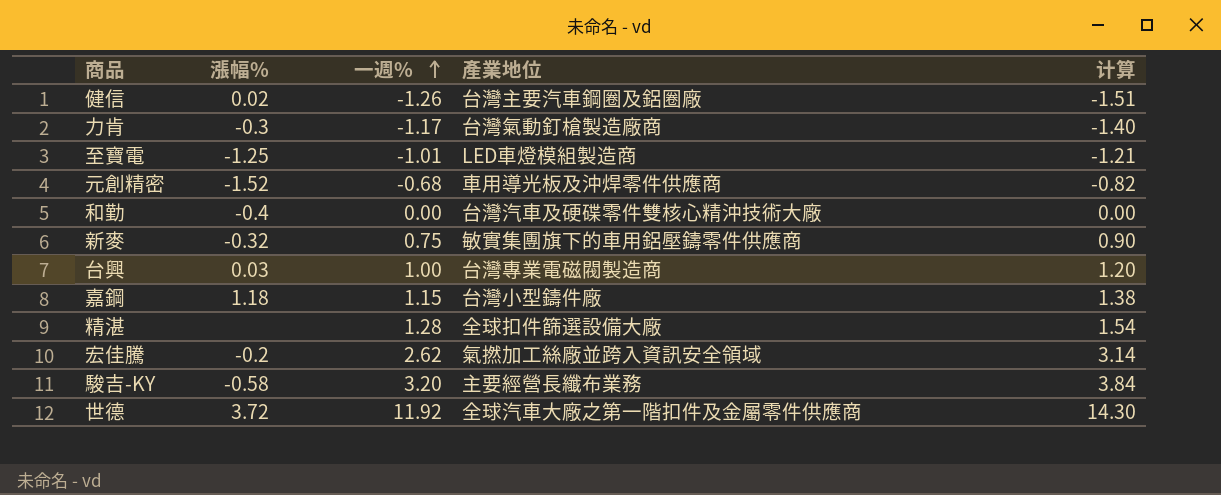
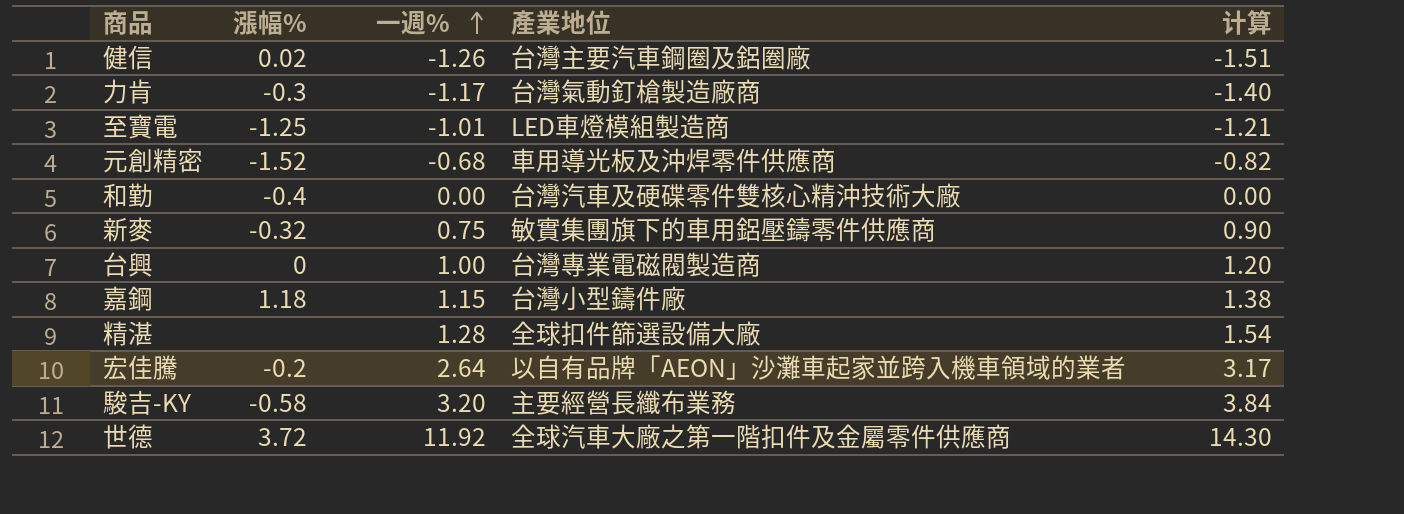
台興 | 漲幅%: 0.03 -> 0
宏佳騰 | 一週%: 2.62 -> 2.64
宏佳騰 | 產業地位: 氣撚加工絲廠並跨入資訊安全領域 -> 以自有品牌「AEON」沙灘車起家並跨入機車領域的業者
宏佳騰 | 计算: 3.14 -> 3.17

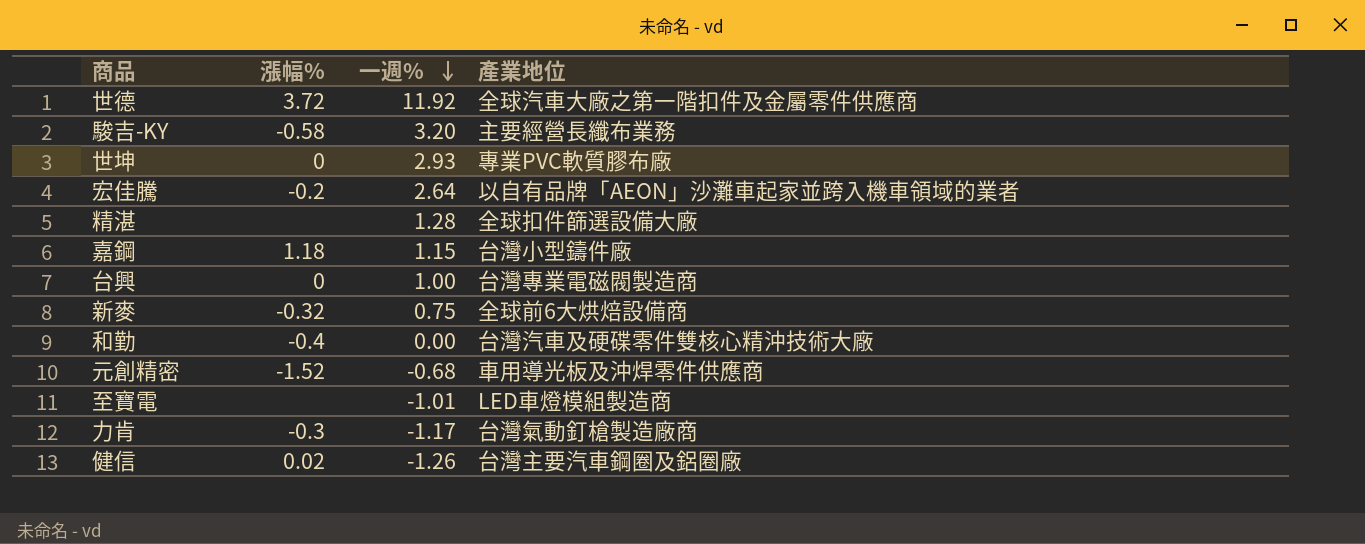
row order: 一週% ascending -> 一週% descending
column 计算 | formula: [一週%] * 1.2 -> none
row 世坤: none -> 0 | 2.93 | 專業PVC軟質膠布廠
新麥 | 產業地位: 敏實集團旗下的車用鋁壓鑄零件供應商 -> 全球前6大烘焙設備商
至寶電 | 漲幅%: -1.25 -> none

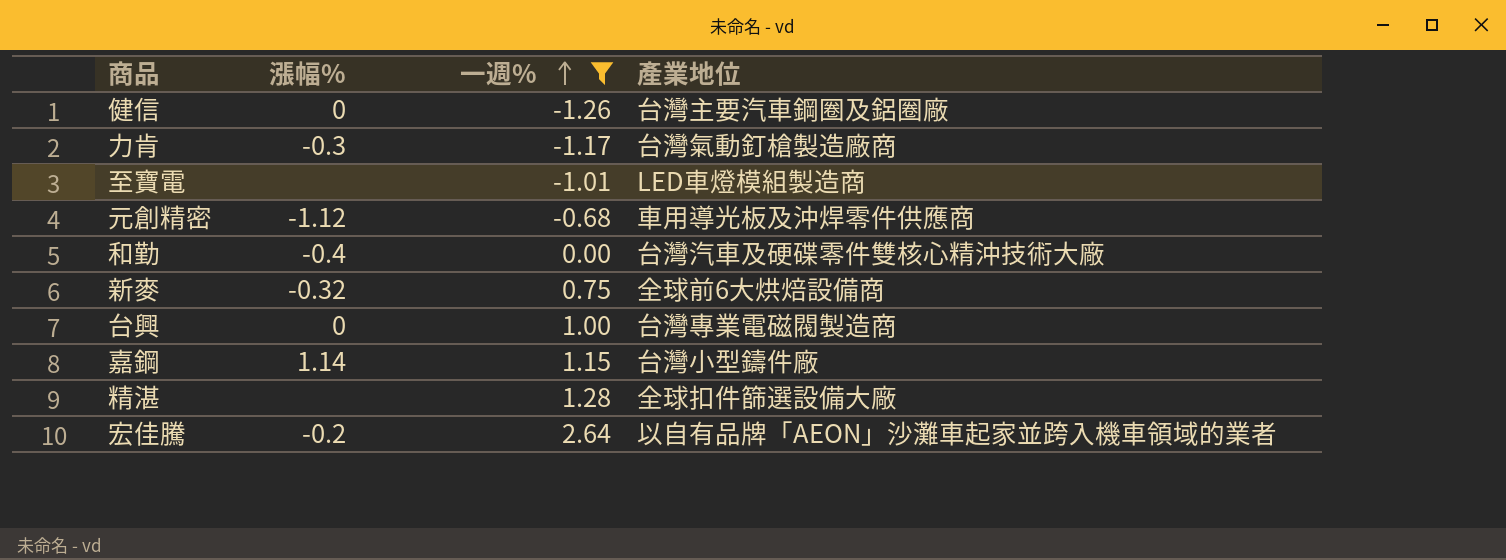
filter: none -> 一週% <= 2.64
row order: 一週% descending -> 一週% ascending
健信 | 漲幅%: 0.02 -> 0
元創精密 | 漲幅%: -1.52 -> -1.12
嘉鋼 | 漲幅%: 1.18 -> 1.14

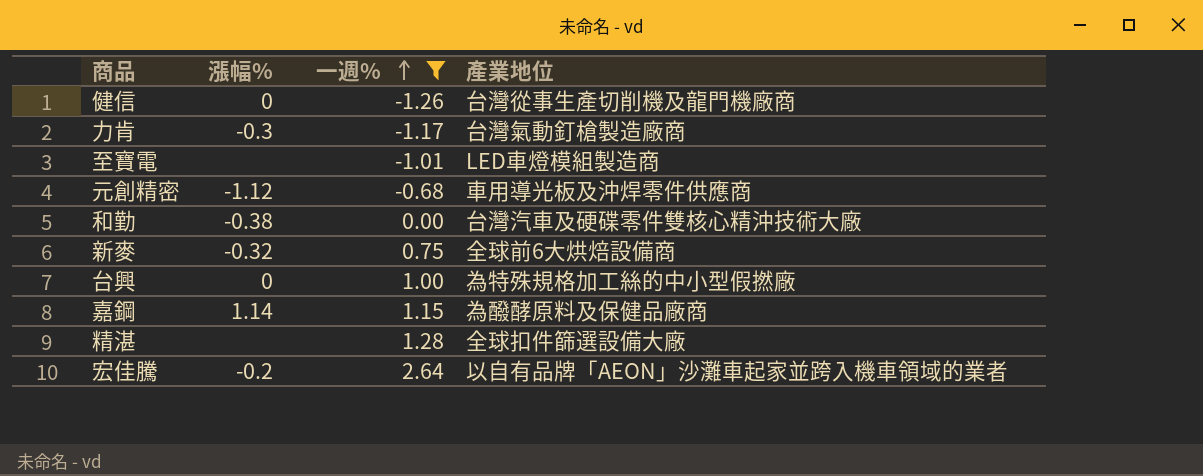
健信 | 產業地位: 台灣主要汽車鋼圈及鋁圈廠 -> 台灣從事生產切削機及龍門機廠商
和勤 | 漲幅%: -0.4 -> -0.38
台興 | 產業地位: 台灣專業電磁閥製造商 -> 為特殊規格加工絲的中小型假撚廠
嘉鋼 | 產業地位: 台灣小型鑄件廠 -> 為醱酵原料及保健品廠商

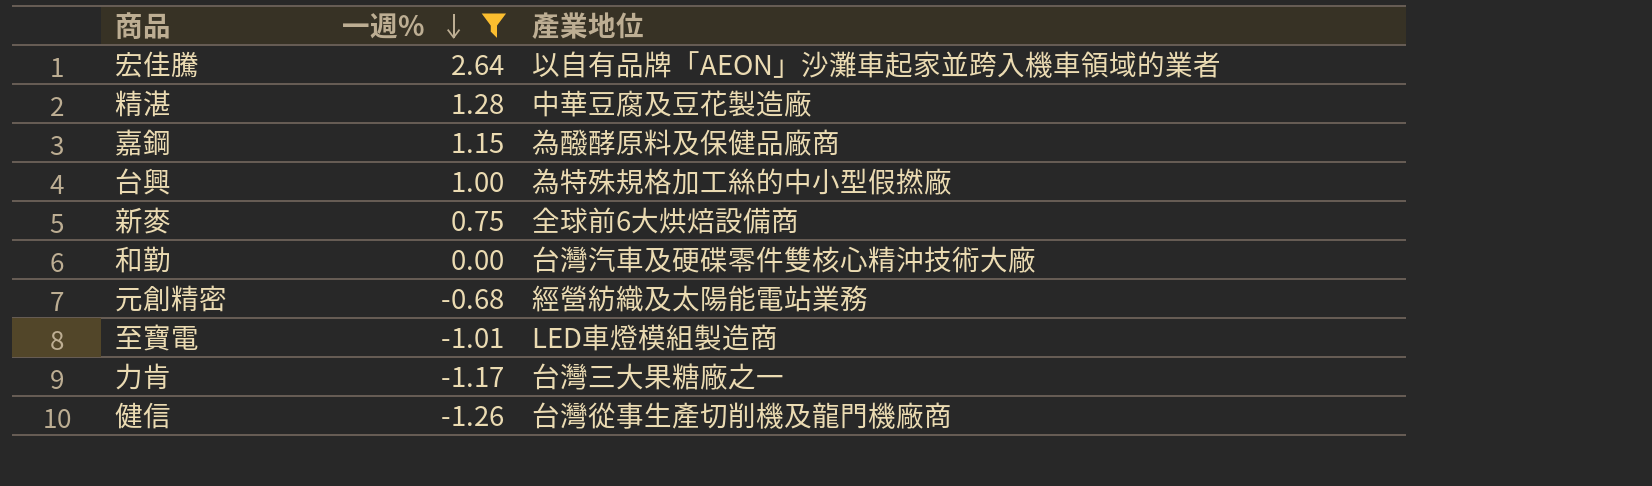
row order: 一週% ascending -> 一週% descending
column 漲幅% | position: 2 -> none
精湛 | 產業地位: 全球扣件篩選設備大廠 -> 中華豆腐及豆花製造廠
元創精密 | 產業地位: 車用導光板及沖焊零件供應商 -> 經營紡織及太陽能電站業務
力肯 | 產業地位: 台灣氣動釘槍製造廠商 -> 台灣三大果糖廠之一

